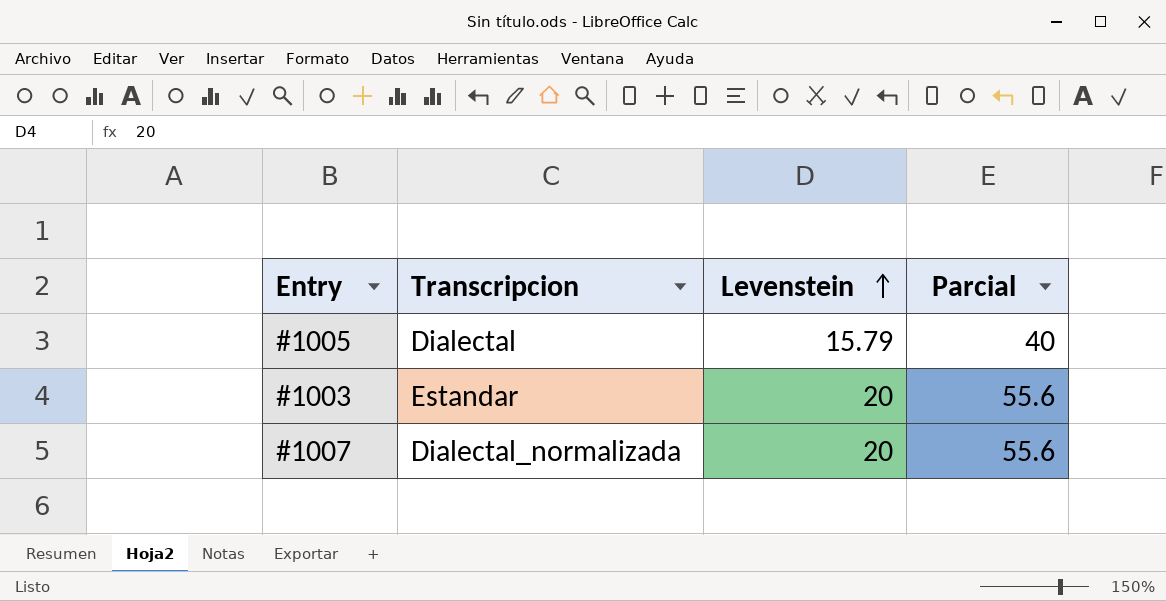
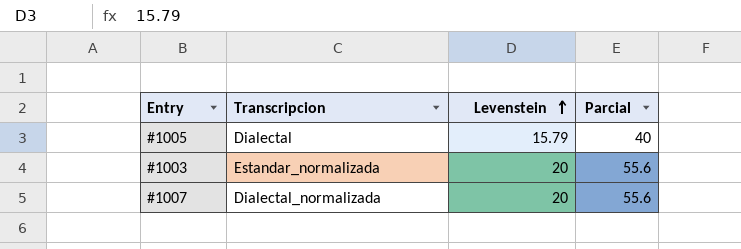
#1003 | Transcripcion: Estandar -> Estandar_normalizada

